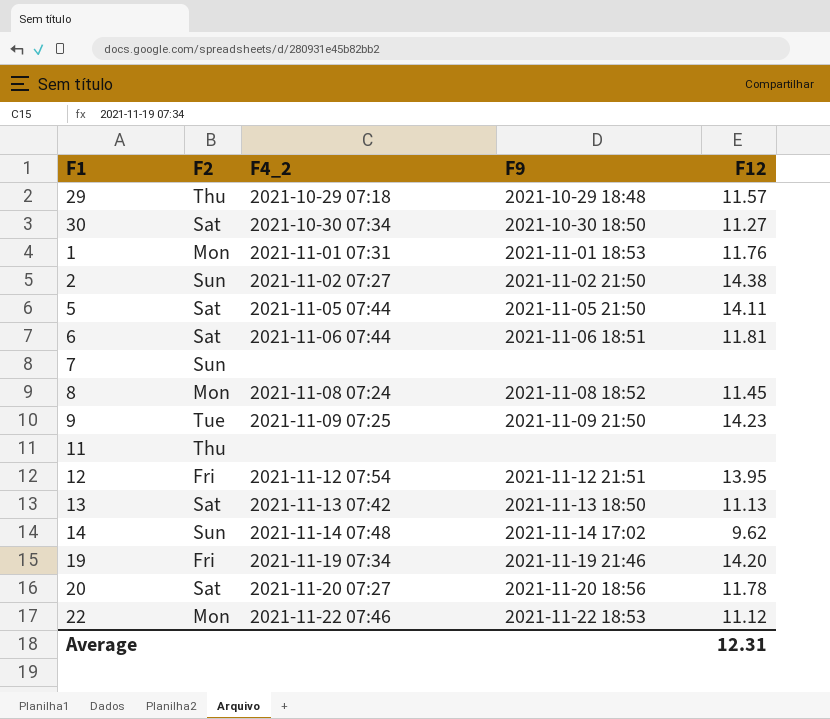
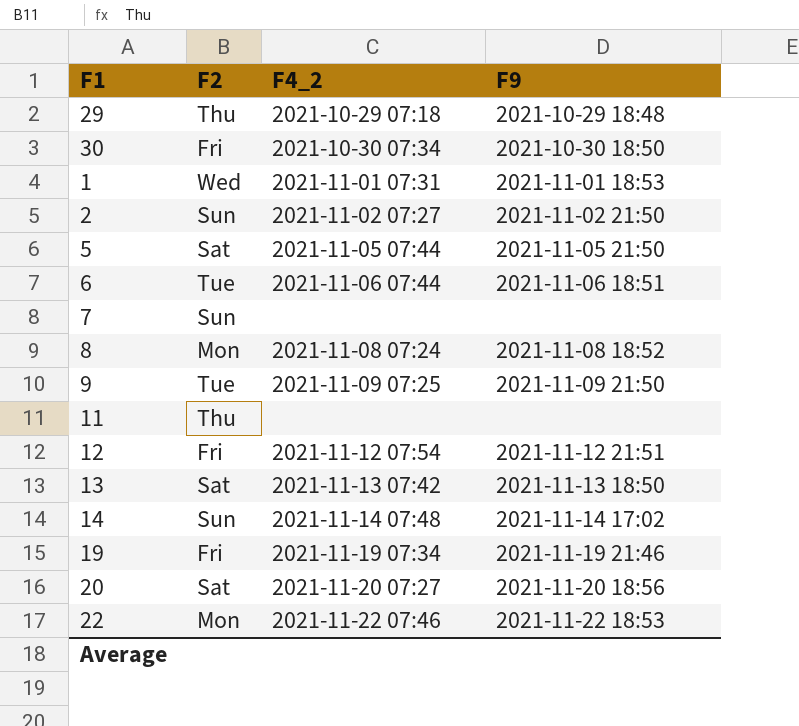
column F12 | position: 5 -> none
30 | F2: Sat -> Fri
1 | F2: Mon -> Wed
6 | F2: Sat -> Tue

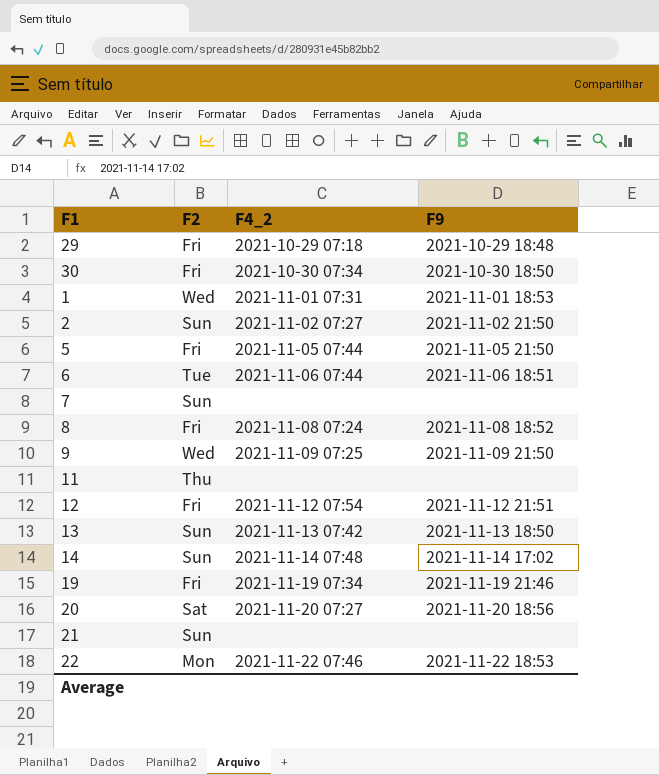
29 | F2: Thu -> Fri
5 | F2: Sat -> Fri
8 | F2: Mon -> Fri
9 | F2: Tue -> Wed
13 | F2: Sat -> Sun
row 21: none -> Sun | none | none

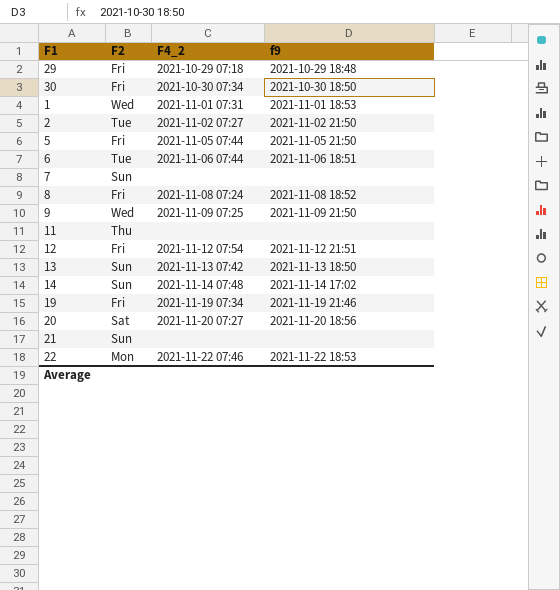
column name: F9 -> f9
2 | F2: Sun -> Tue

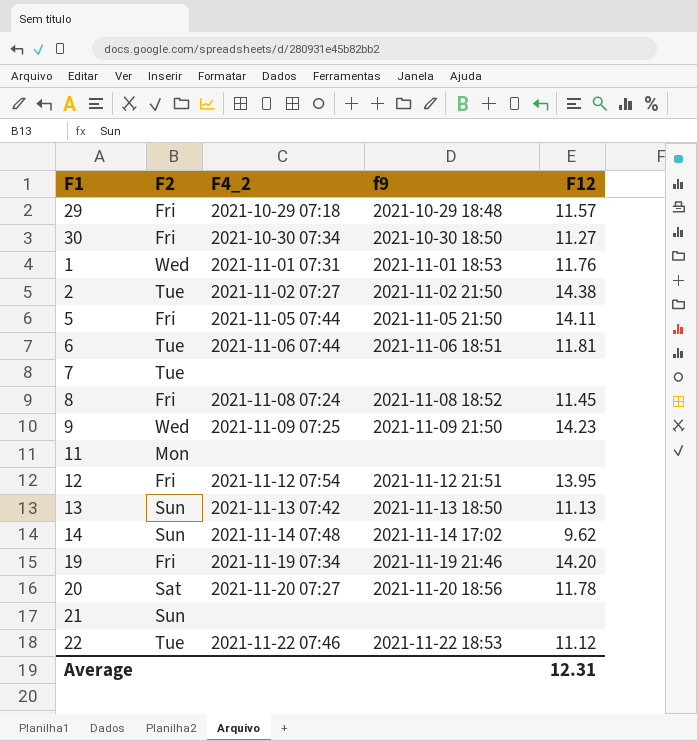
column F12 | position: none -> 5
7 | F2: Sun -> Tue
11 | F2: Thu -> Mon
22 | F2: Mon -> Tue

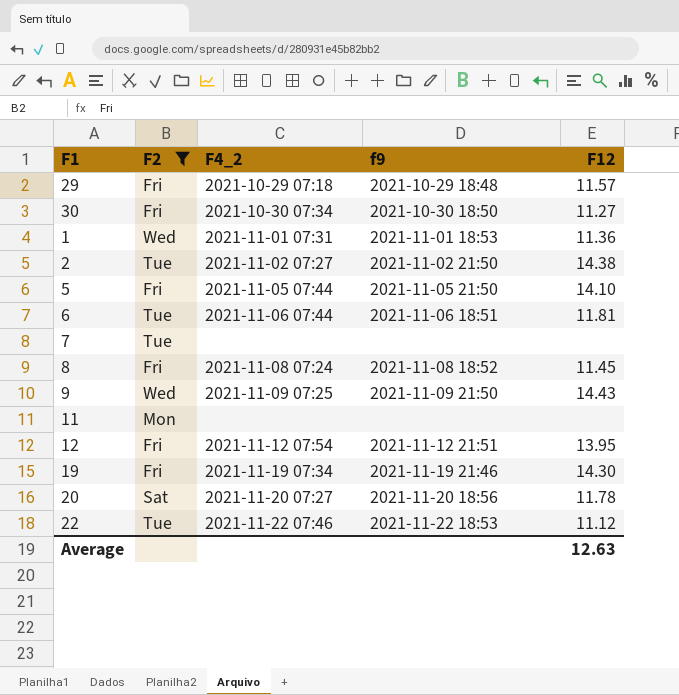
filter: none -> F2 != Sun
1 | F12: 11.76 -> 11.36
5 | F12: 14.11 -> 14.10
9 | F12: 14.23 -> 14.43
19 | F12: 14.20 -> 14.30
Average | F12: 12.31 -> 12.63

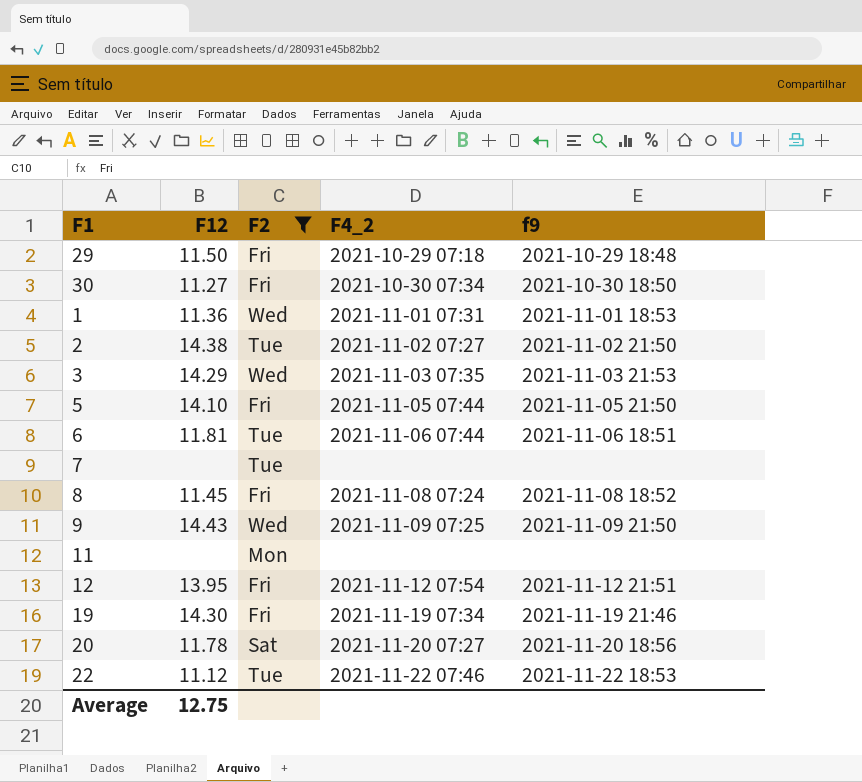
column F12 | position: 5 -> 2
29 | F12: 11.57 -> 11.50
row 3: none -> 14.29 | Wed | 2021-11-03 07:35 | 2021-11-03 21:53
Average | F12: 12.63 -> 12.75

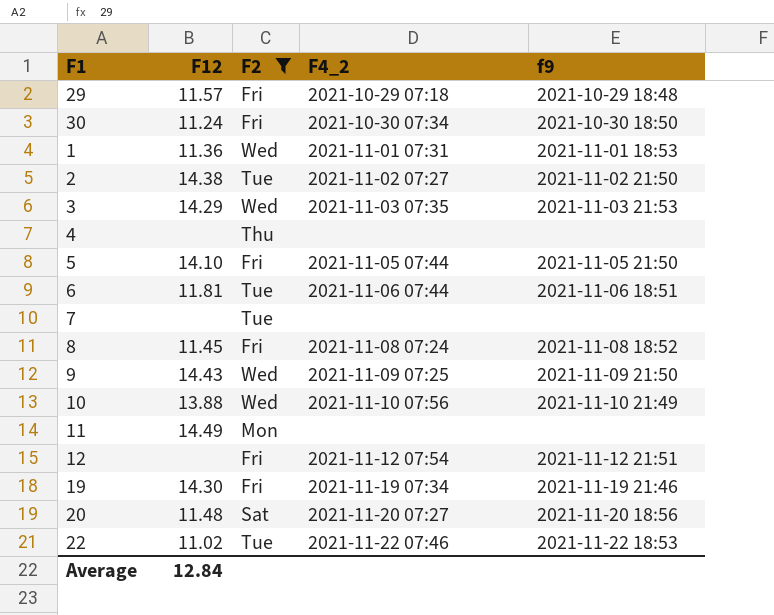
29 | F12: 11.50 -> 11.57
30 | F12: 11.27 -> 11.24
row 4: none -> none | Thu | none | none
row 10: none -> 13.88 | Wed | 2021-11-10 07:56 | 2021-11-10 21:49
11 | F12: none -> 14.49
12 | F12: 13.95 -> none
20 | F12: 11.78 -> 11.48
22 | F12: 11.12 -> 11.02
Average | F12: 12.75 -> 12.84

